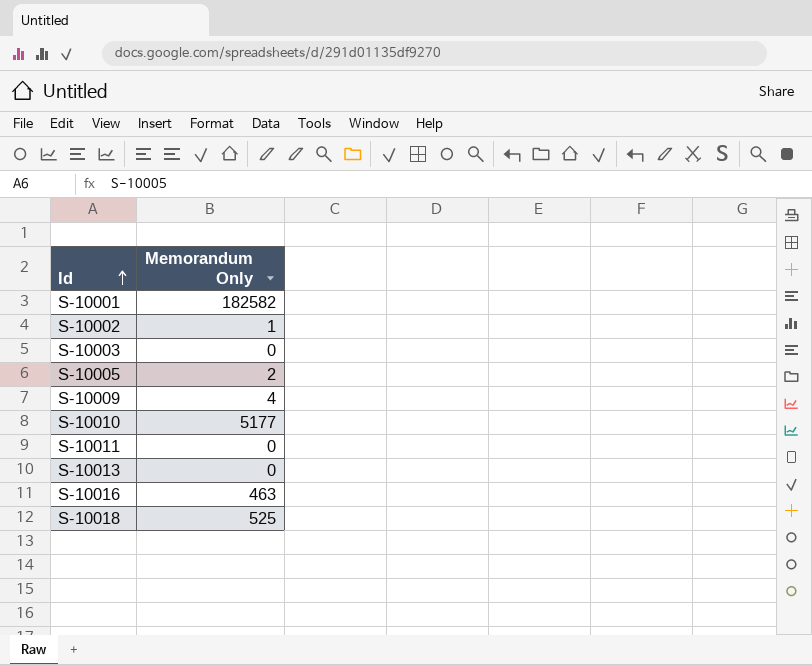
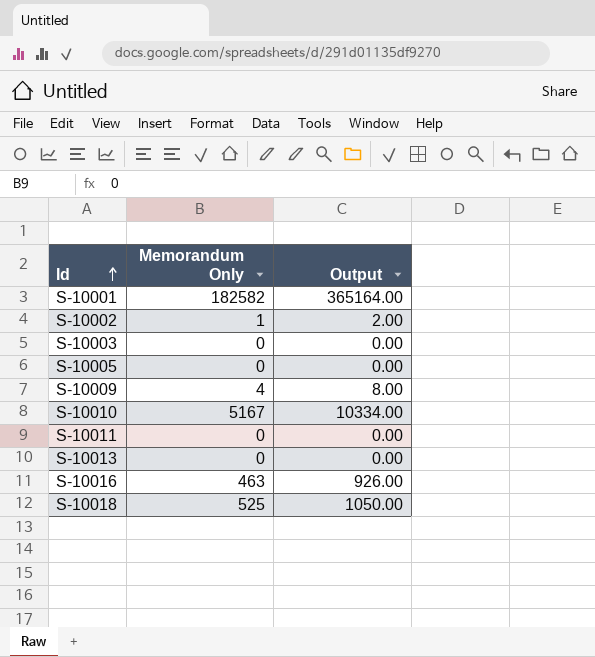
column Output | formula: none -> [Memorandum Only] * 2
S-10005 | Memorandum Only: 2 -> 0
S-10010 | Memorandum Only: 5177 -> 5167

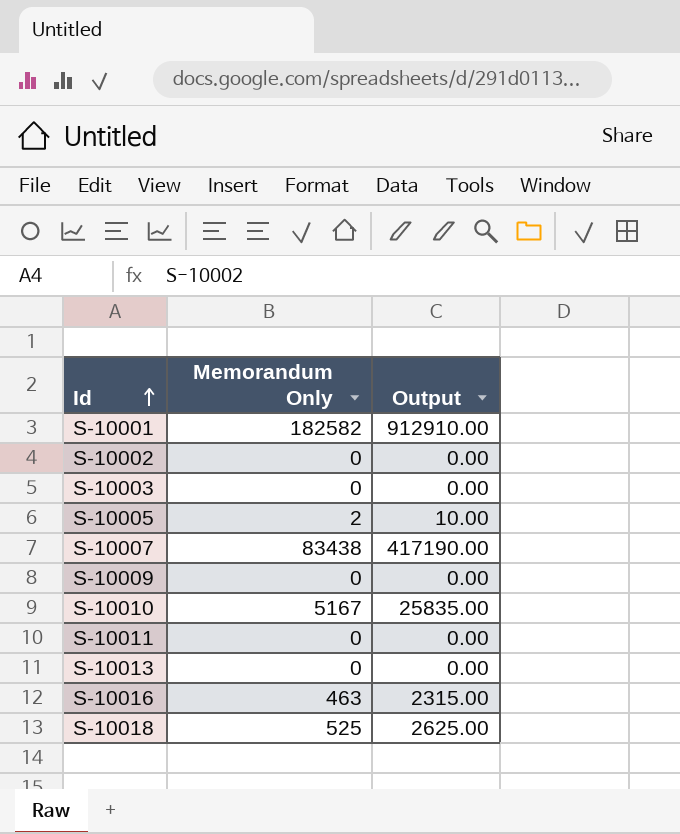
column Output | formula: [Memorandum Only] * 2 -> [Memorandum Only] * 5
S-10002 | Memorandum Only: 1 -> 0
S-10005 | Memorandum Only: 0 -> 2
row S-10007: none -> 83438 | 417190.00
S-10009 | Memorandum Only: 4 -> 0

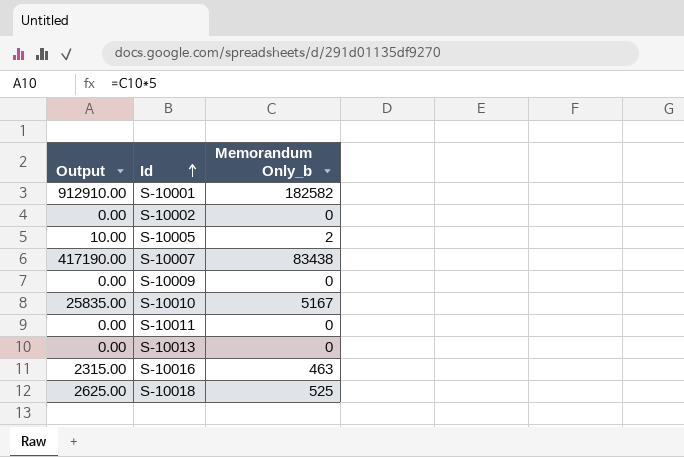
column Output | position: 3 -> 1
column name: Memorandum Only -> Memorandum Only_b
row S-10003: 0 | 0.00 -> none

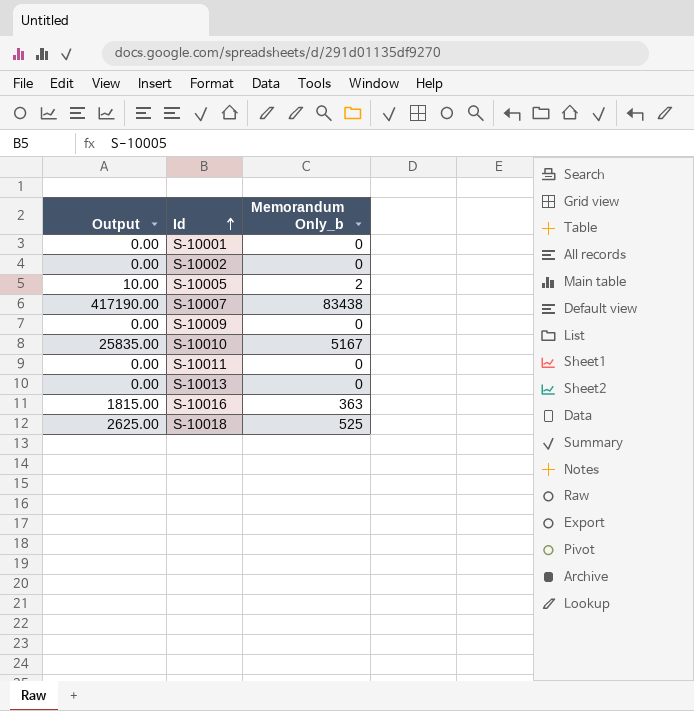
S-10001 | Output: 912910.00 -> 0.00
S-10001 | Memorandum Only_b: 182582 -> 0
S-10016 | Output: 2315.00 -> 1815.00
S-10016 | Memorandum Only_b: 463 -> 363

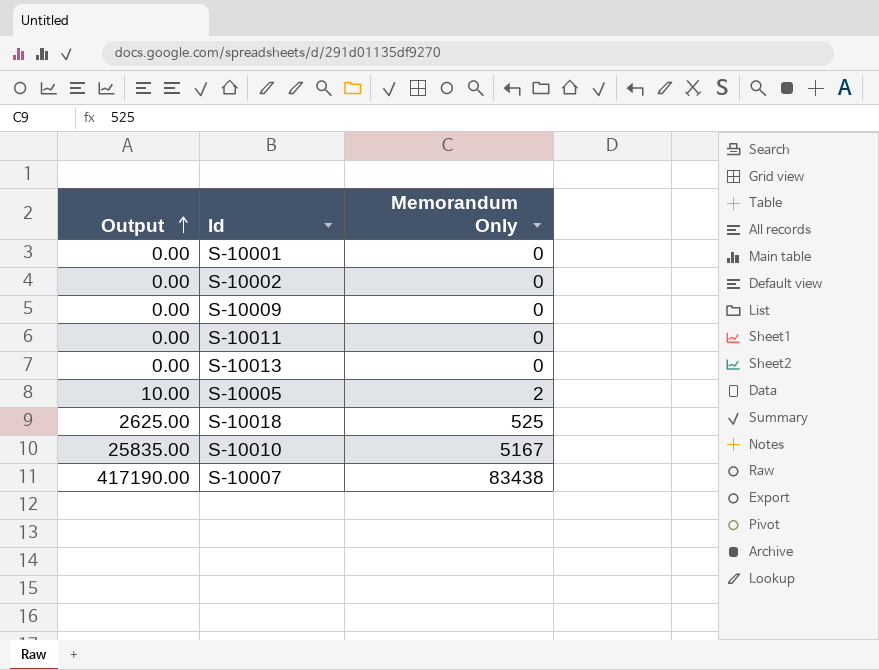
row order: Id ascending -> Output ascending
column name: Memorandum Only_b -> Memorandum Only
row S-10016: 1815.00 | 363 -> none

